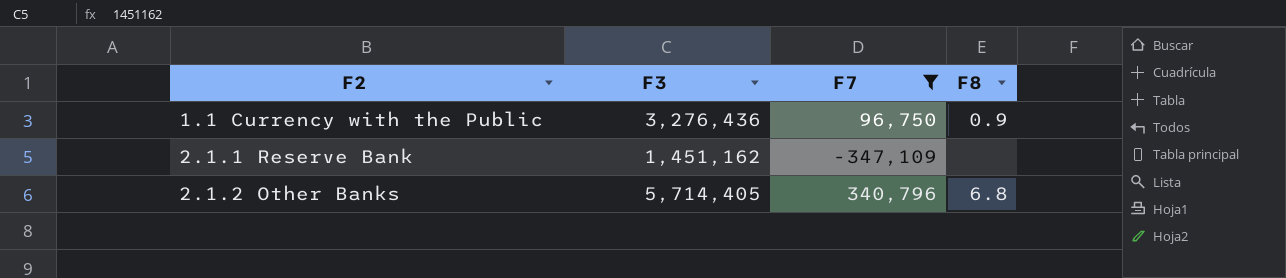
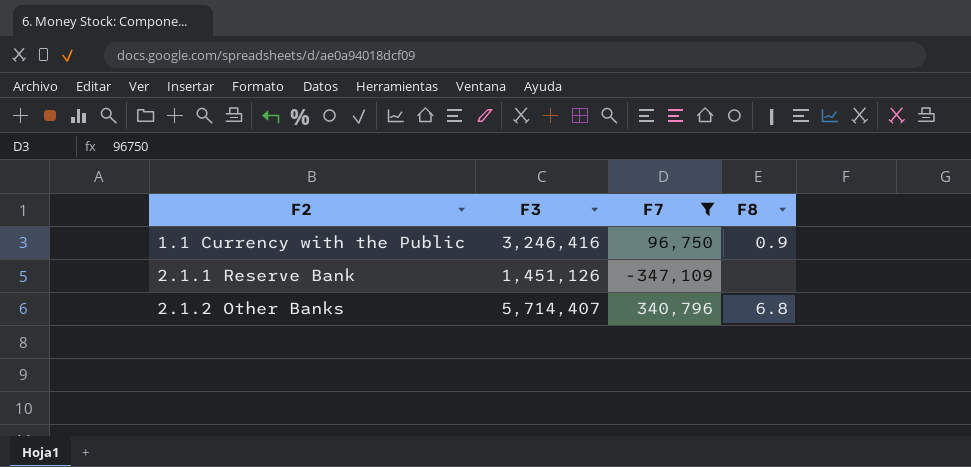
1.1 Currency with the Public | F3: 3,276,436 -> 3,246,416
2.1.1 Reserve Bank | F3: 1,451,162 -> 1,451,126
2.1.2 Other Banks | F3: 5,714,405 -> 5,714,407

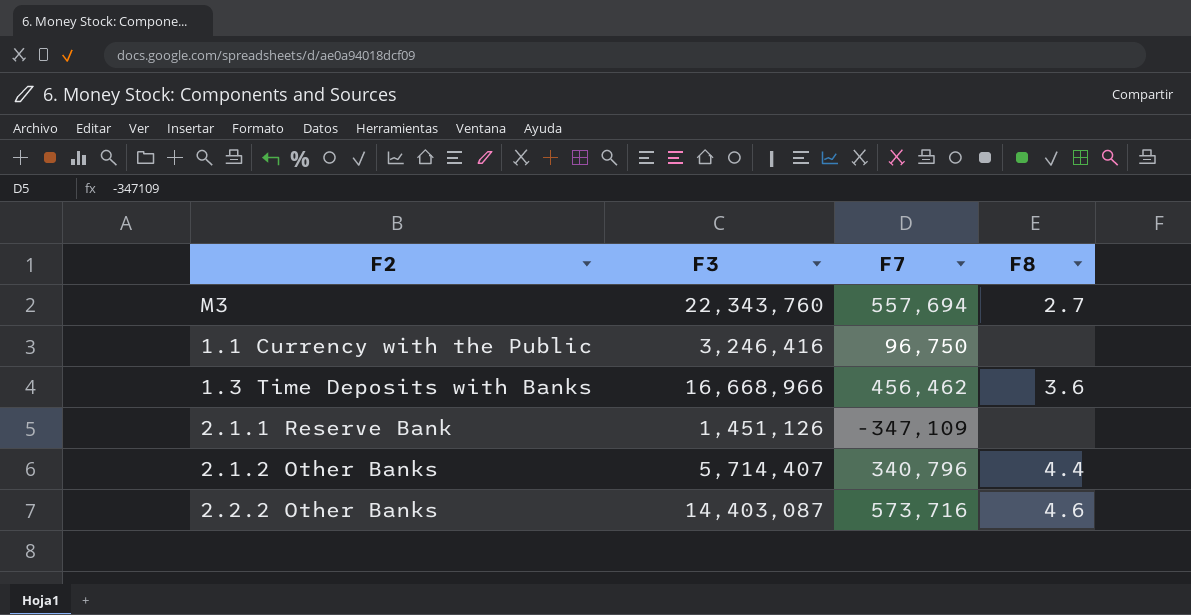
filter: F7 <= 340,796 -> none
1.1 Currency with the Public | F8: 0.9 -> none
2.1.2 Other Banks | F8: 6.8 -> 4.4

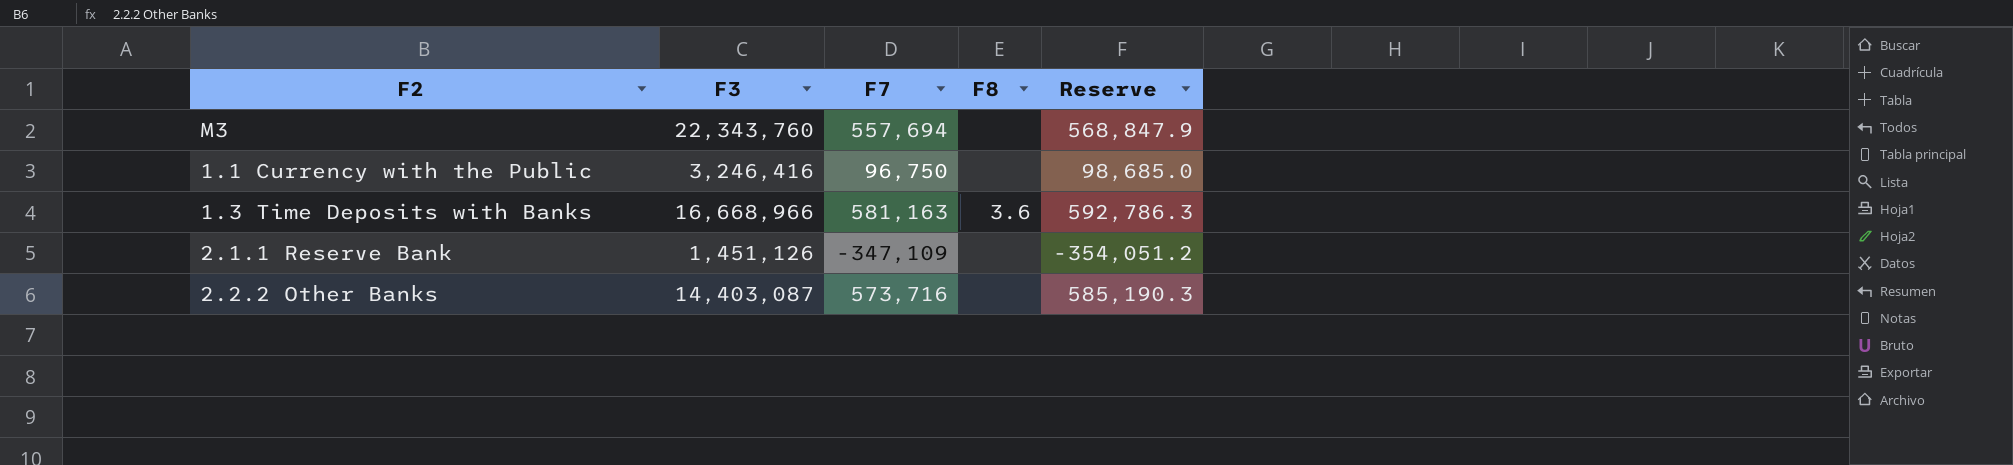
column Reserve | formula: none -> [F7] * 1.02
row 2.1.2 Other Banks: 5,714,407 | 340,796 | 4.4 -> none
M3 | F8: 2.7 -> none
1.3 Time Deposits with Banks | F7: 456,462 -> 581,163
2.2.2 Other Banks | F8: 4.6 -> none

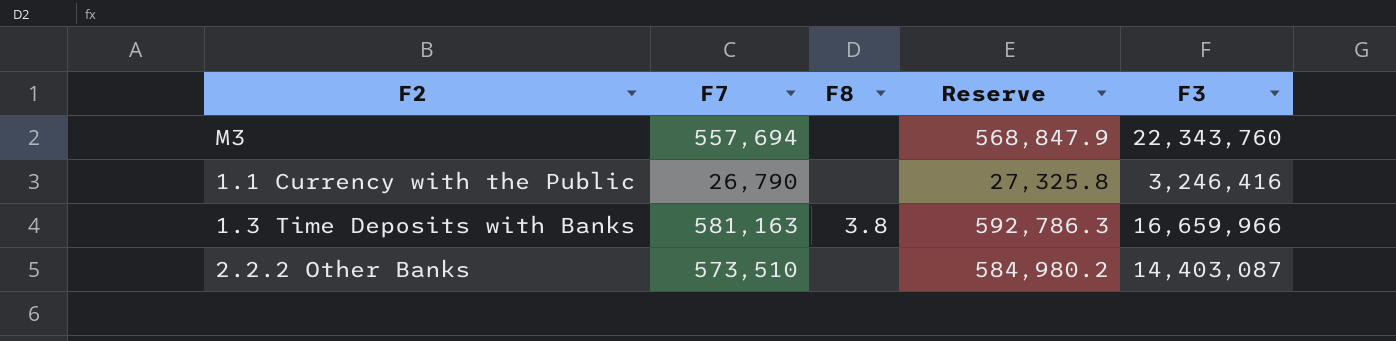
column F3 | position: 2 -> 5
row 2.1.1 Reserve Bank: 1,451,126 | -347,109 | none | -354,051.2 -> none
1.1 Currency with the Public | F7: 96,750 -> 26,790
1.1 Currency with the Public | Reserve: 98,685.0 -> 27,325.8
1.3 Time Deposits with Banks | F8: 3.6 -> 3.8
1.3 Time Deposits with Banks | F3: 16,668,966 -> 16,659,966
2.2.2 Other Banks | F7: 573,716 -> 573,510
2.2.2 Other Banks | Reserve: 585,190.3 -> 584,980.2

